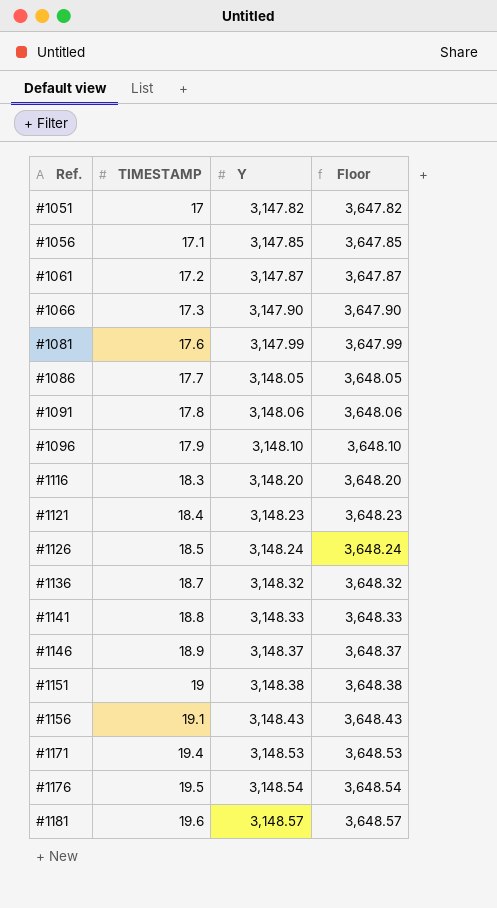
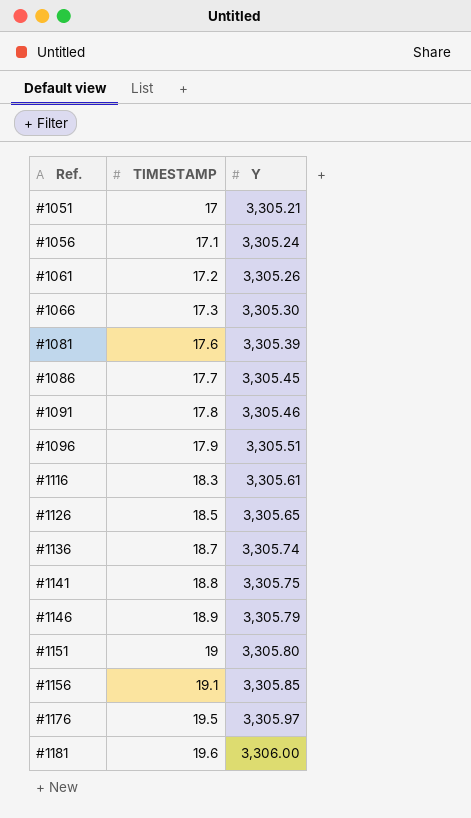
column Floor | formula: [Y] + 500 -> none
row #1121: 18.4 | 3,148.23 | 3,648.23 -> none
row #1171: 19.4 | 3,148.53 | 3,648.53 -> none
#1051 | Y: 3,147.82 -> 3,305.21
#1056 | Y: 3,147.85 -> 3,305.24
#1061 | Y: 3,147.87 -> 3,305.26
#1066 | Y: 3,147.90 -> 3,305.30
#1081 | Y: 3,147.99 -> 3,305.39
#1086 | Y: 3,148.05 -> 3,305.45
#1091 | Y: 3,148.06 -> 3,305.46
#1096 | Y: 3,148.10 -> 3,305.51
#1116 | Y: 3,148.20 -> 3,305.61
#1126 | Y: 3,148.24 -> 3,305.65
#1136 | Y: 3,148.32 -> 3,305.74
#1141 | Y: 3,148.33 -> 3,305.75
#1146 | Y: 3,148.37 -> 3,305.79
#1151 | Y: 3,148.38 -> 3,305.80
#1156 | Y: 3,148.43 -> 3,305.85
#1176 | Y: 3,148.54 -> 3,305.97
#1181 | Y: 3,148.57 -> 3,306.00

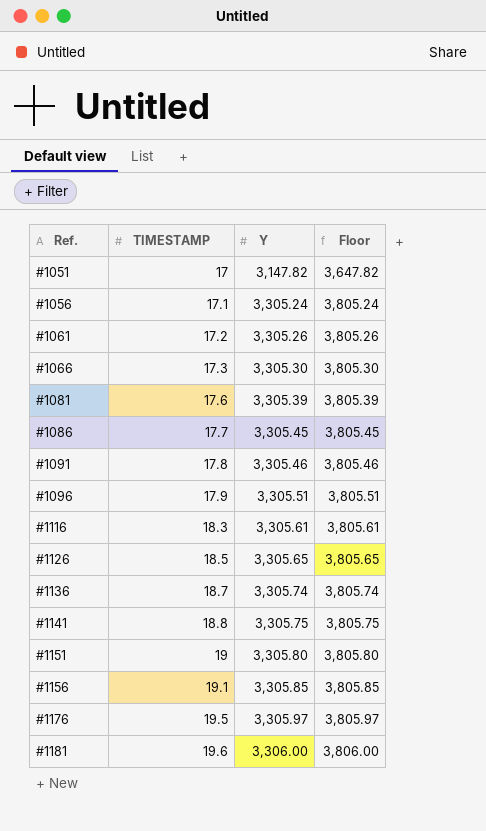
column Floor | formula: none -> [Y] + 500
row #1146: 18.9 | 3,305.79 -> none
#1051 | Y: 3,305.21 -> 3,147.82

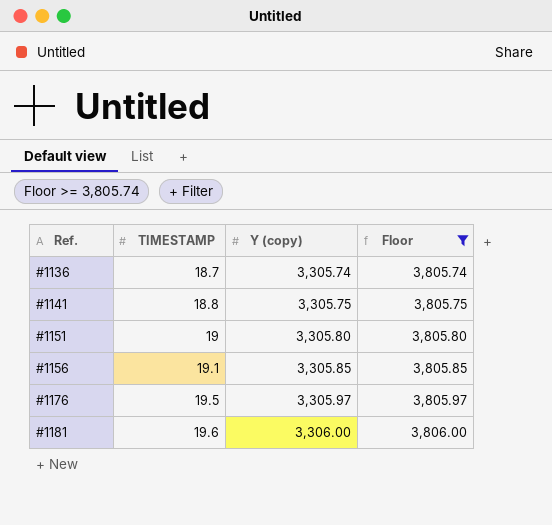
filter: none -> Floor >= 3,805.74
column name: Y -> Y (copy)

